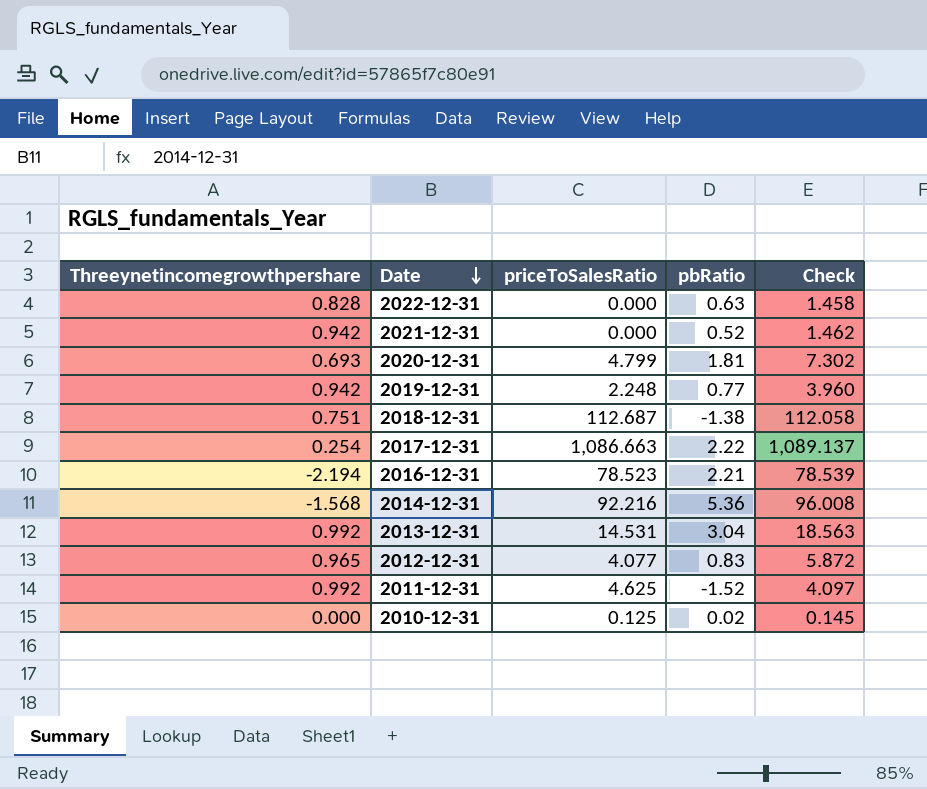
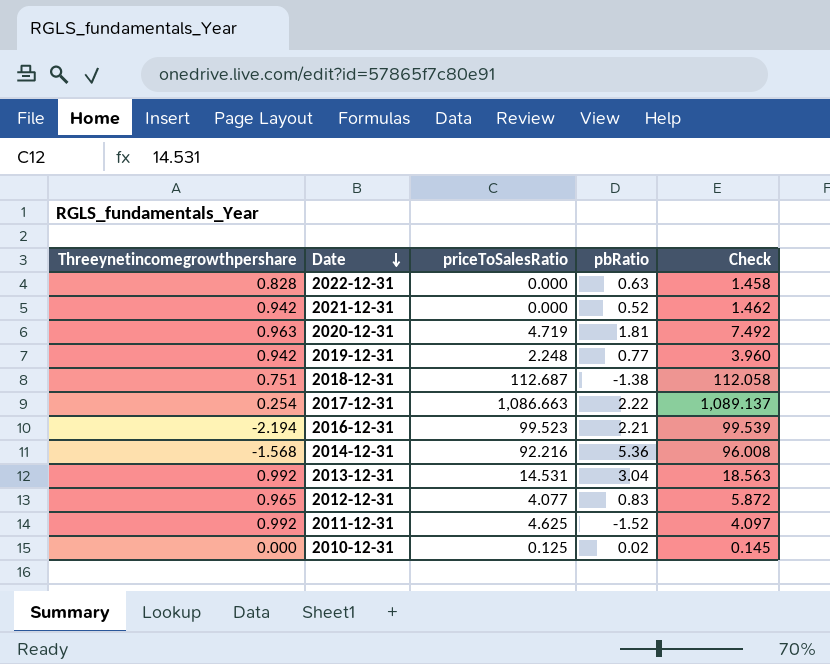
2020-12-31 | Threeynetincomegrowthpershare: 0.693 -> 0.963
2020-12-31 | priceToSalesRatio: 4.799 -> 4.719
2020-12-31 | Check: 7.302 -> 7.492
2016-12-31 | priceToSalesRatio: 78.523 -> 99.523
2016-12-31 | Check: 78.539 -> 99.539

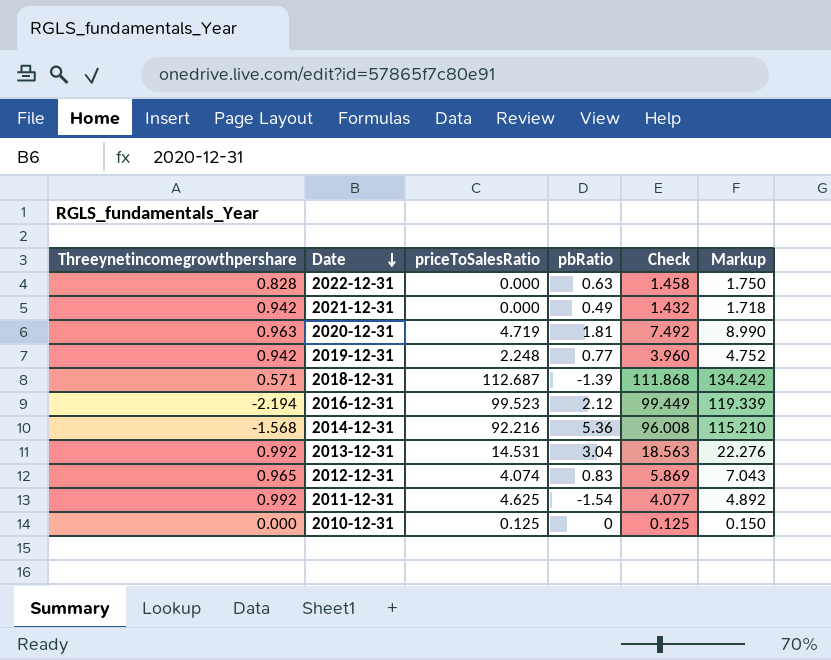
column Markup | formula: none -> [Check] * 1.2
row 2017-12-31: 0.254 | 1,086.663 | 2.22 | 1,089.137 -> none
2021-12-31 | pbRatio: 0.52 -> 0.49
2021-12-31 | Check: 1.462 -> 1.432
2018-12-31 | Threeynetincomegrowthpershare: 0.751 -> 0.571
2018-12-31 | pbRatio: -1.38 -> -1.39
2018-12-31 | Check: 112.058 -> 111.868
2016-12-31 | pbRatio: 2.21 -> 2.12
2016-12-31 | Check: 99.539 -> 99.449
2012-12-31 | priceToSalesRatio: 4.077 -> 4.074
2012-12-31 | Check: 5.872 -> 5.869
2011-12-31 | pbRatio: -1.52 -> -1.54
2011-12-31 | Check: 4.097 -> 4.077
2010-12-31 | pbRatio: 0.02 -> 0
2010-12-31 | Check: 0.145 -> 0.125

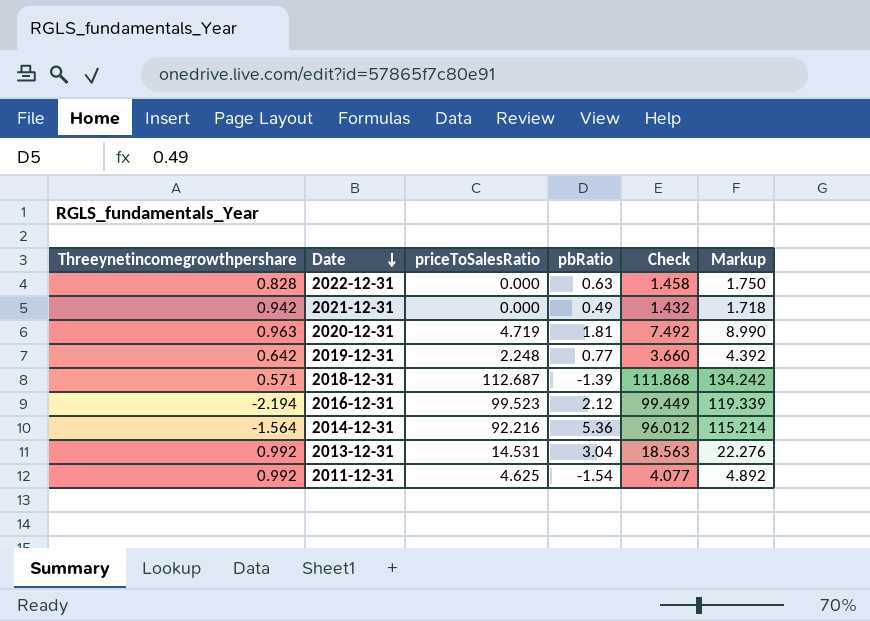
row 2012-12-31: 0.965 | 4.074 | 0.83 | 5.869 | 7.043 -> none
row 2010-12-31: 0.000 | 0.125 | 0 | 0.125 | 0.150 -> none
2019-12-31 | Threeynetincomegrowthpershare: 0.942 -> 0.642
2019-12-31 | Check: 3.960 -> 3.660
2019-12-31 | Markup: 4.752 -> 4.392
2014-12-31 | Threeynetincomegrowthpershare: -1.568 -> -1.564
2014-12-31 | Check: 96.008 -> 96.012
2014-12-31 | Markup: 115.210 -> 115.214

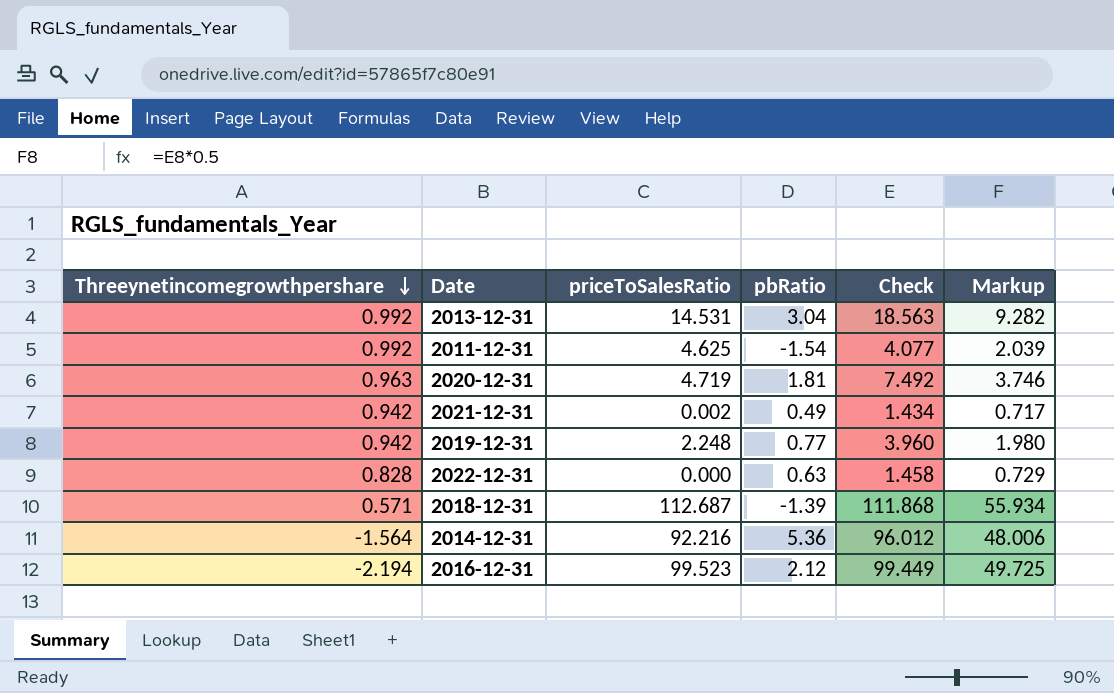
row order: Date descending -> Threeynetincomegrowthpershare descending
column Markup | formula: [Check] * 1.2 -> [Check] * 0.5
2021-12-31 | priceToSalesRatio: 0.000 -> 0.002
2021-12-31 | Check: 1.432 -> 1.434
2019-12-31 | Threeynetincomegrowthpershare: 0.642 -> 0.942
2019-12-31 | Check: 3.660 -> 3.960

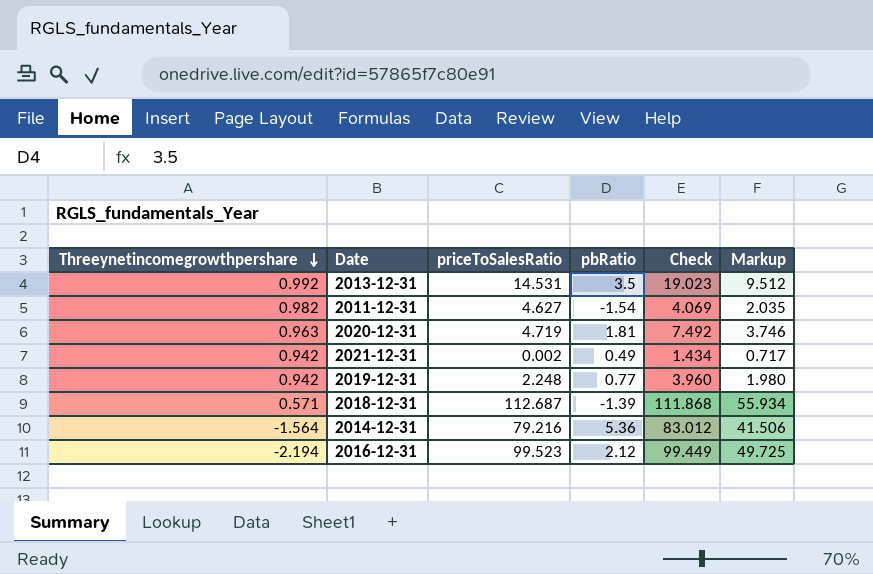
row 2022-12-31: 0.828 | 0.000 | 0.63 | 1.458 | 0.729 -> none
2013-12-31 | pbRatio: 3.04 -> 3.5
2013-12-31 | Check: 18.563 -> 19.023
2013-12-31 | Markup: 9.282 -> 9.512
2011-12-31 | Threeynetincomegrowthpershare: 0.992 -> 0.982
2011-12-31 | priceToSalesRatio: 4.625 -> 4.627
2011-12-31 | Check: 4.077 -> 4.069
2011-12-31 | Markup: 2.039 -> 2.035
2014-12-31 | priceToSalesRatio: 92.216 -> 79.216
2014-12-31 | Check: 96.012 -> 83.012
2014-12-31 | Markup: 48.006 -> 41.506

